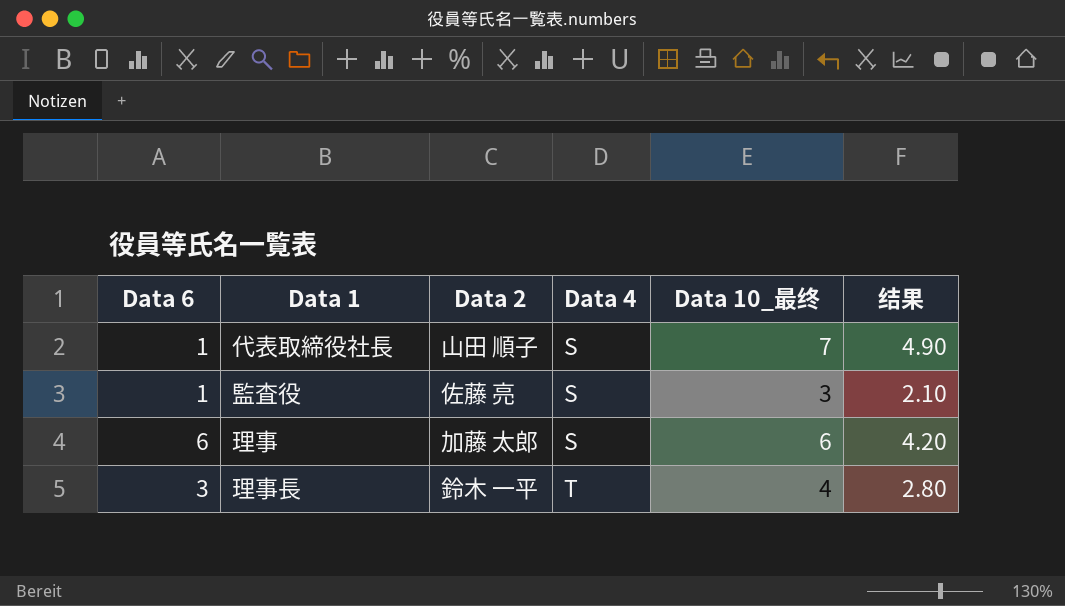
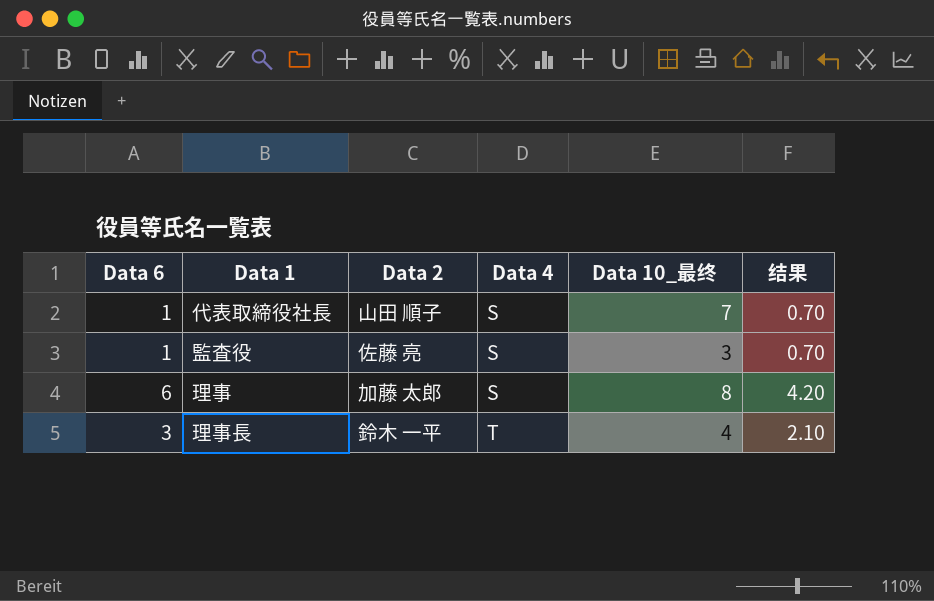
column 结果 | formula: [Data 10_最终] * 0.7 -> [Data 6] * 0.7
理事 | Data 10_最终: 6 -> 8

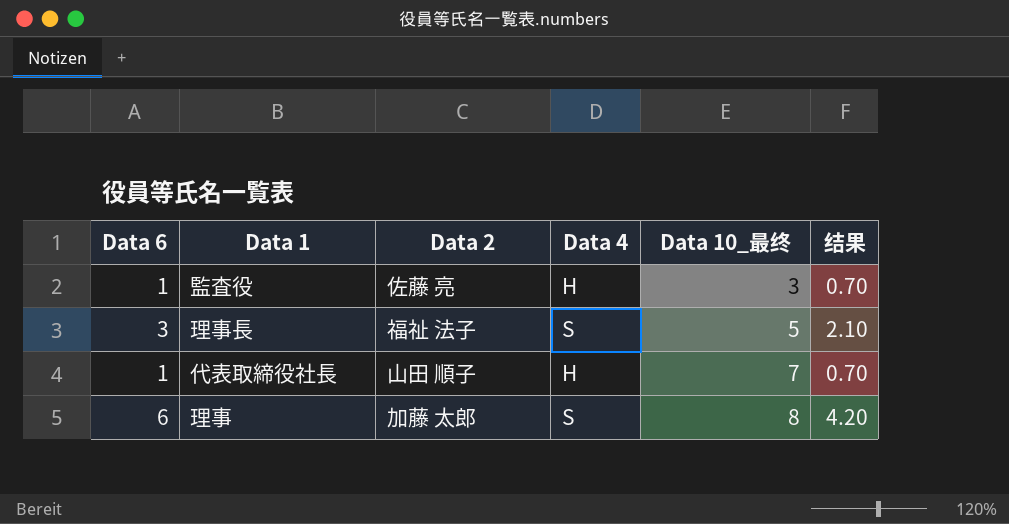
row order: Data 4 ascending -> Data 10_最终 ascending
監査役 | Data 4: S -> H
理事長 | Data 2: 鈴木 一平 -> 福祉 法子
理事長 | Data 4: T -> S
理事長 | Data 10_最终: 4 -> 5
代表取締役社長 | Data 4: S -> H

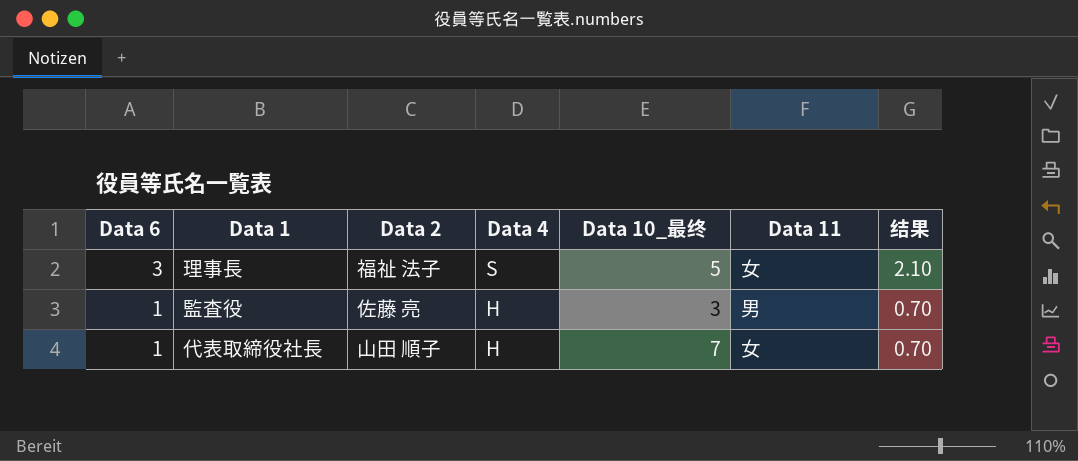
row order: Data 10_最终 ascending -> Data 6 descending
column Data 11 | position: none -> 6
row 理事: 6 | 加藤 太郎 | S | 8 | 4.20 -> none

